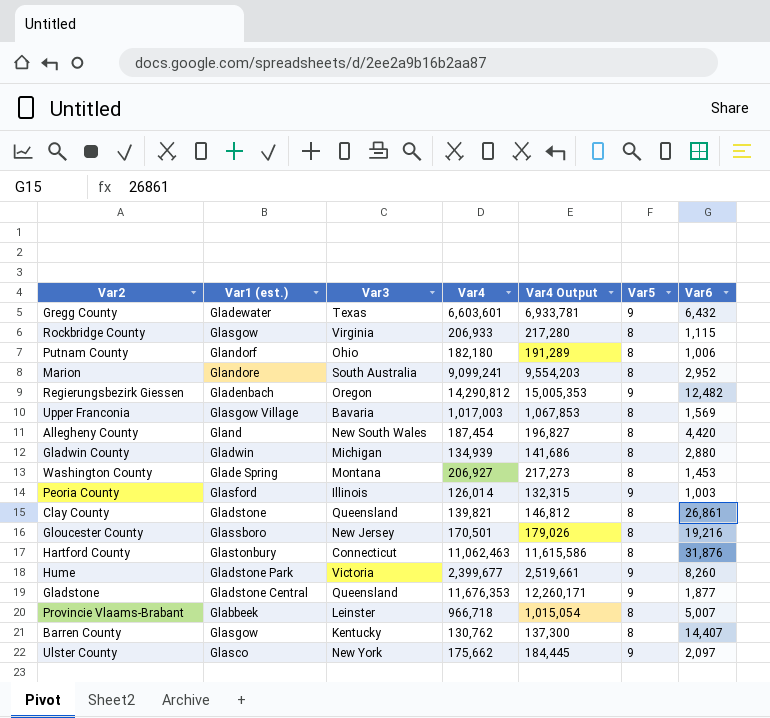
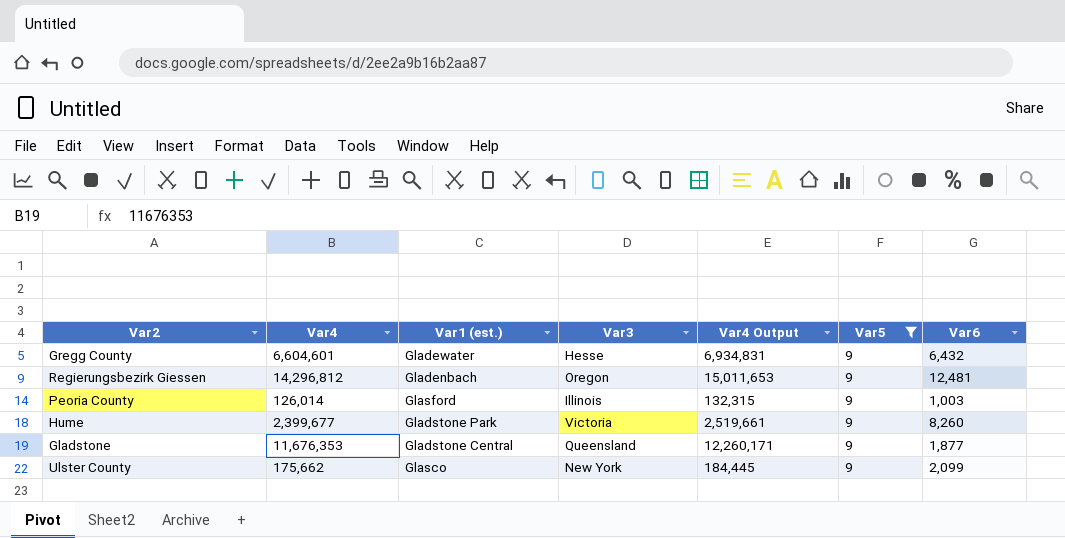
filter: none -> Var5 = 9
column Var4 | position: 4 -> 2
Gregg County | Var4: 6,603,601 -> 6,604,601
Gregg County | Var3: Texas -> Hesse
Gregg County | Var4 Output: 6,933,781 -> 6,934,831
Regierungsbezirk Giessen | Var4: 14,290,812 -> 14,296,812
Regierungsbezirk Giessen | Var4 Output: 15,005,353 -> 15,011,653
Regierungsbezirk Giessen | Var6: 12,482 -> 12,481
Ulster County | Var6: 2,097 -> 2,099

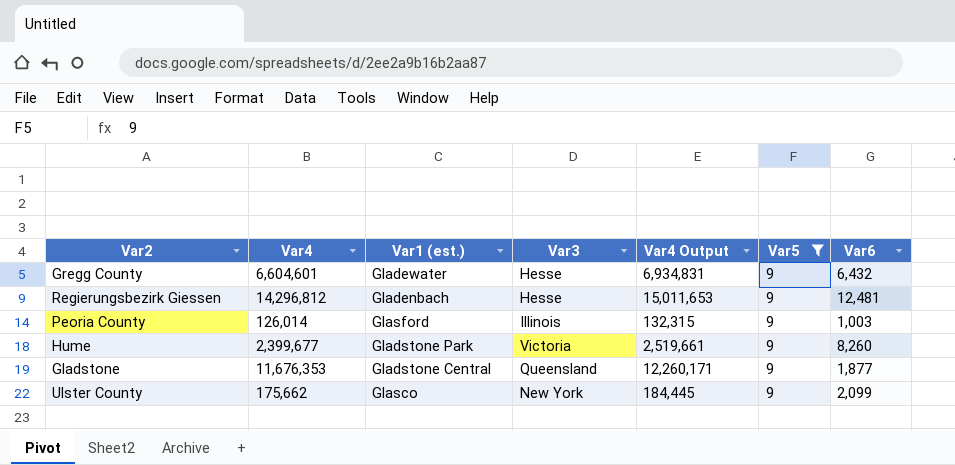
Regierungsbezirk Giessen | Var3: Oregon -> Hesse

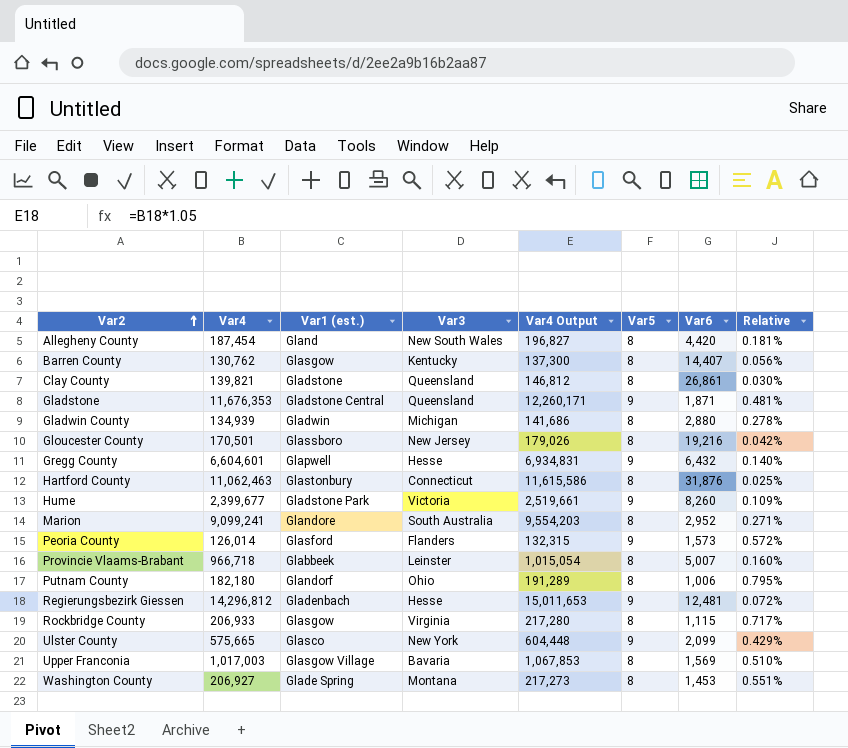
filter: Var5 = 9 -> none
row order: none -> Var2 ascending
column Relative | formula: none -> [Var5] / [Var6]
Gladstone | Var6: 1,877 -> 1,871
Gregg County | Var1 (est.): Gladewater -> Glapwell
Peoria County | Var3: Illinois -> Flanders
Peoria County | Var6: 1,003 -> 1,573
Ulster County | Var4: 175,662 -> 575,665
Ulster County | Var4 Output: 184,445 -> 604,448

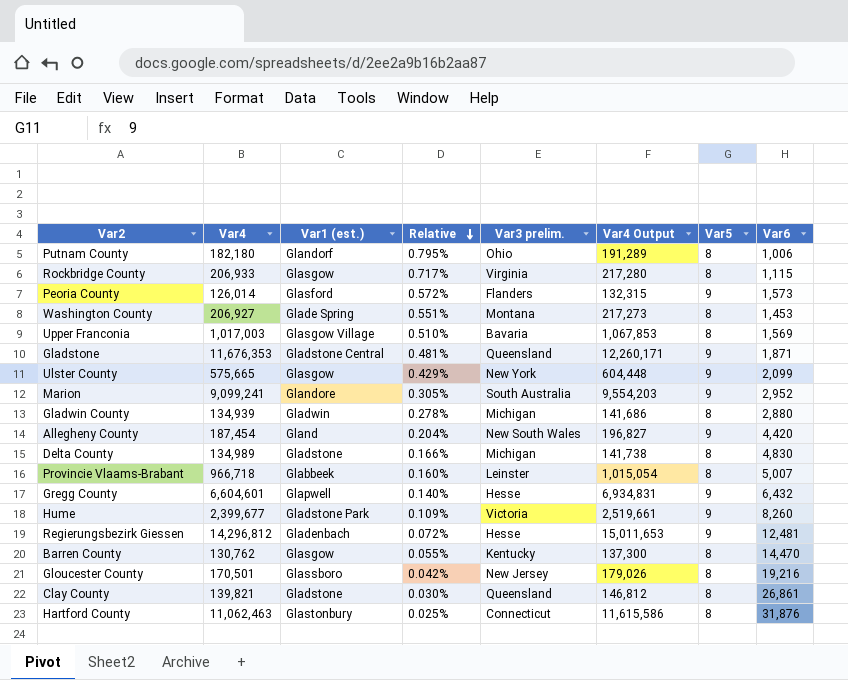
row order: Var2 ascending -> Relative descending
column Relative | position: 8 -> 4
column name: Var3 -> Var3 prelim.
Ulster County | Var1 (est.): Glasco -> Glasgow
Marion | Relative: 0.271% -> 0.305%
Marion | Var5: 8 -> 9
Allegheny County | Relative: 0.181% -> 0.204%
Allegheny County | Var5: 8 -> 9
row Delta County: none -> 134,989 | Gladstone | 0.166% | Michigan | 141,738 | 8 | 4,830
Barren County | Relative: 0.056% -> 0.055%
Barren County | Var6: 14,407 -> 14,470

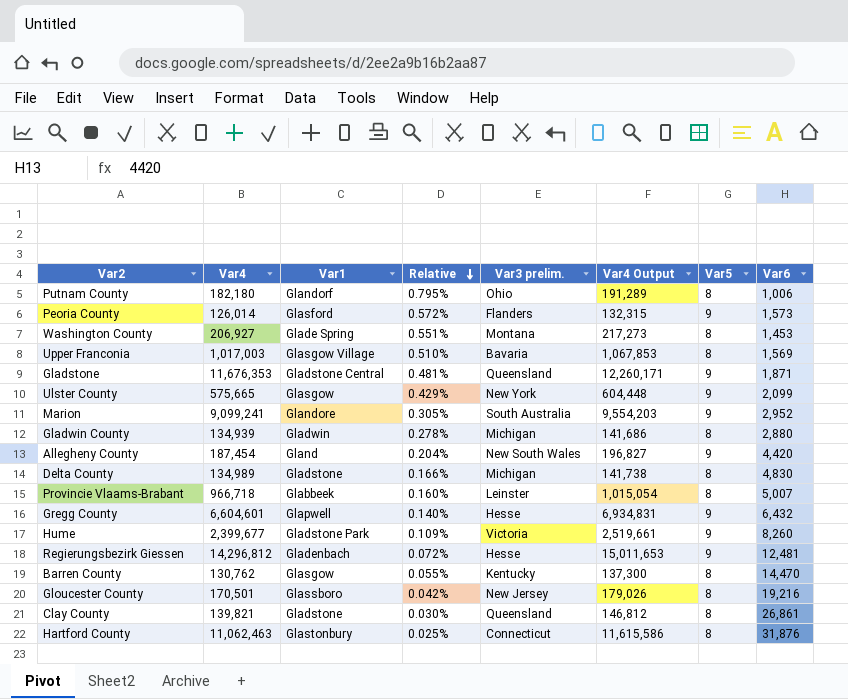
column name: Var1 (est.) -> Var1
row Rockbridge County: 206,933 | Glasgow | 0.717% | Virginia | 217,280 | 8 | 1,115 -> none

